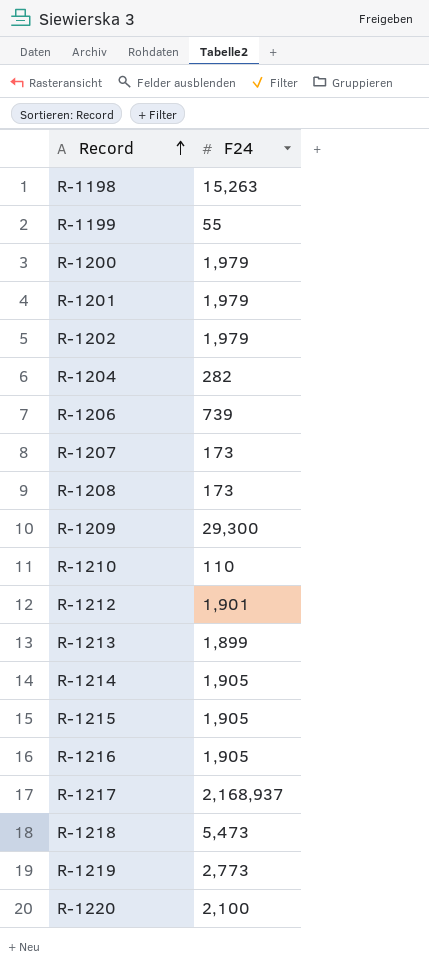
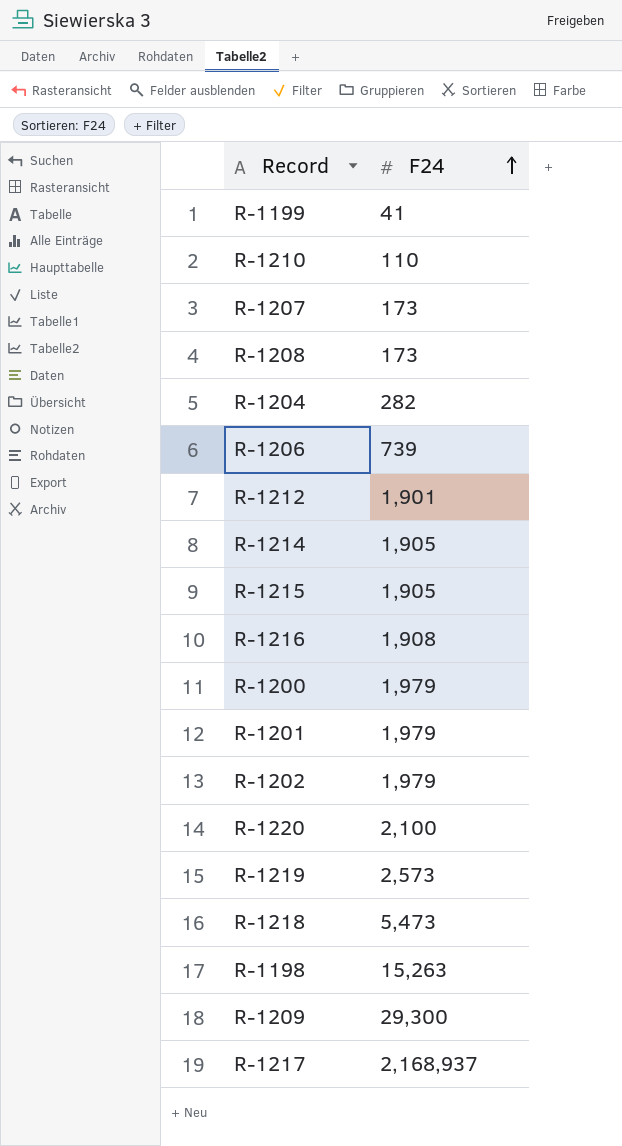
row order: Record ascending -> F24 ascending
row R-1213: 1,899 -> none
R-1199 | F24: 55 -> 41
R-1216 | F24: 1,905 -> 1,908
R-1219 | F24: 2,773 -> 2,573

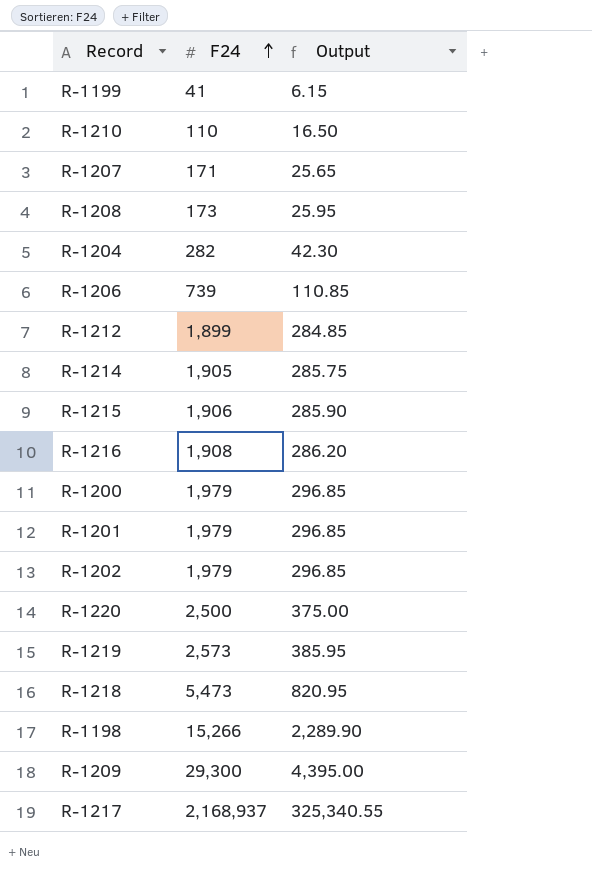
column Output | formula: none -> [F24] * 0.15
R-1207 | F24: 173 -> 171
R-1212 | F24: 1,901 -> 1,899
R-1215 | F24: 1,905 -> 1,906
R-1220 | F24: 2,100 -> 2,500
R-1198 | F24: 15,263 -> 15,266

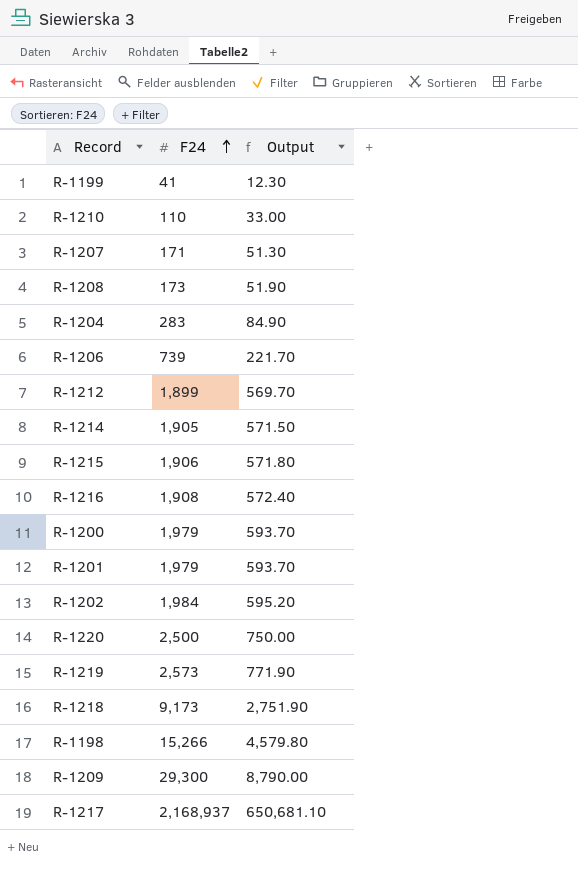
column Output | formula: [F24] * 0.15 -> [F24] * 0.3
R-1204 | F24: 282 -> 283
R-1202 | F24: 1,979 -> 1,984
R-1218 | F24: 5,473 -> 9,173

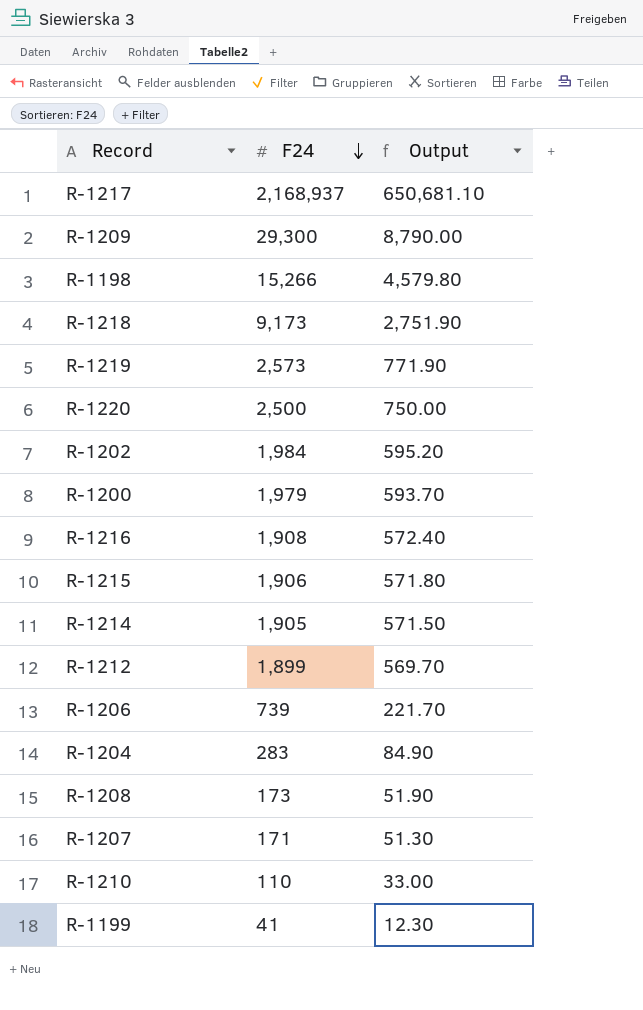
row order: F24 ascending -> F24 descending
row R-1201: 1,979 | 593.70 -> none

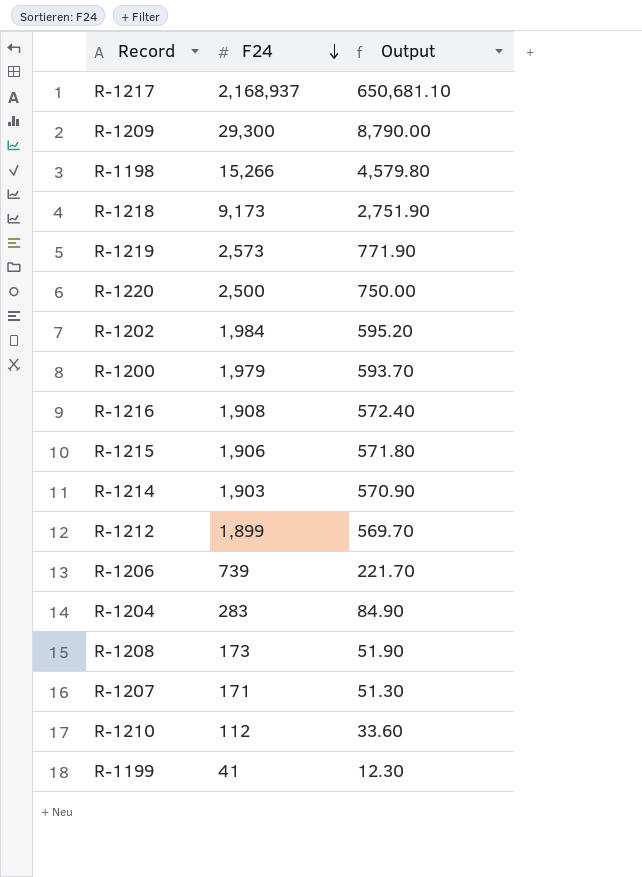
R-1214 | F24: 1,905 -> 1,903
R-1214 | Output: 571.50 -> 570.90
R-1210 | F24: 110 -> 112
R-1210 | Output: 33.00 -> 33.60

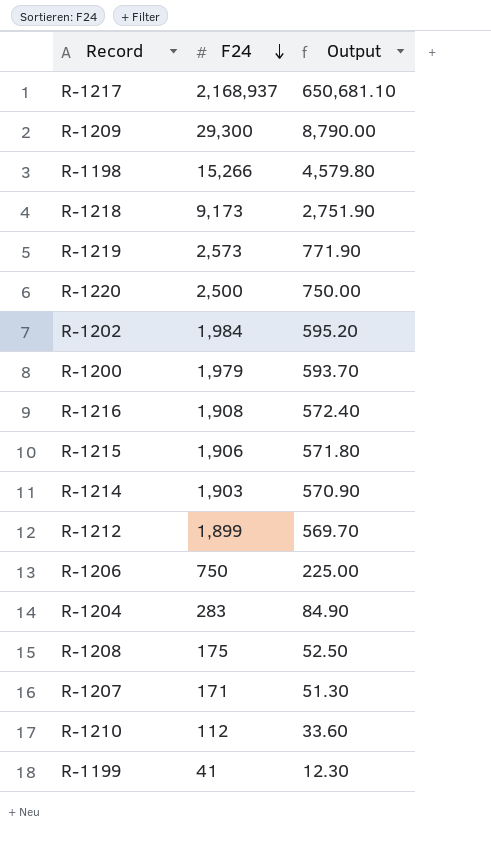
R-1206 | F24: 739 -> 750
R-1206 | Output: 221.70 -> 225.00
R-1208 | F24: 173 -> 175
R-1208 | Output: 51.90 -> 52.50

